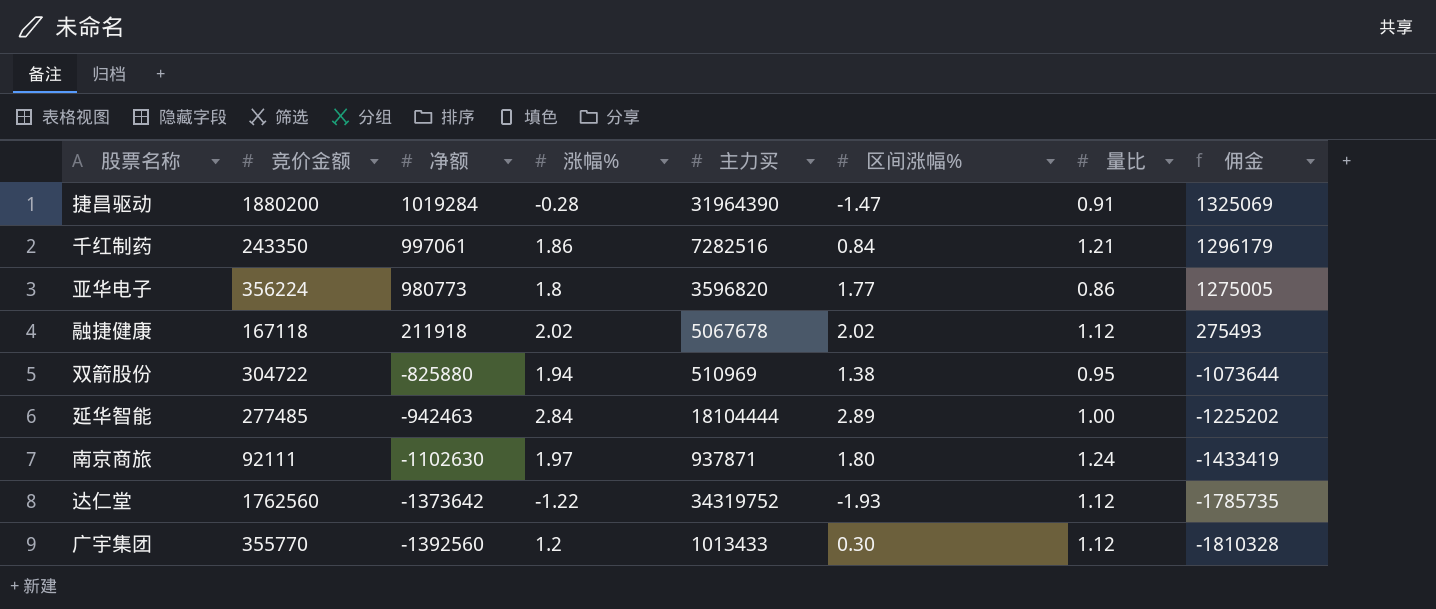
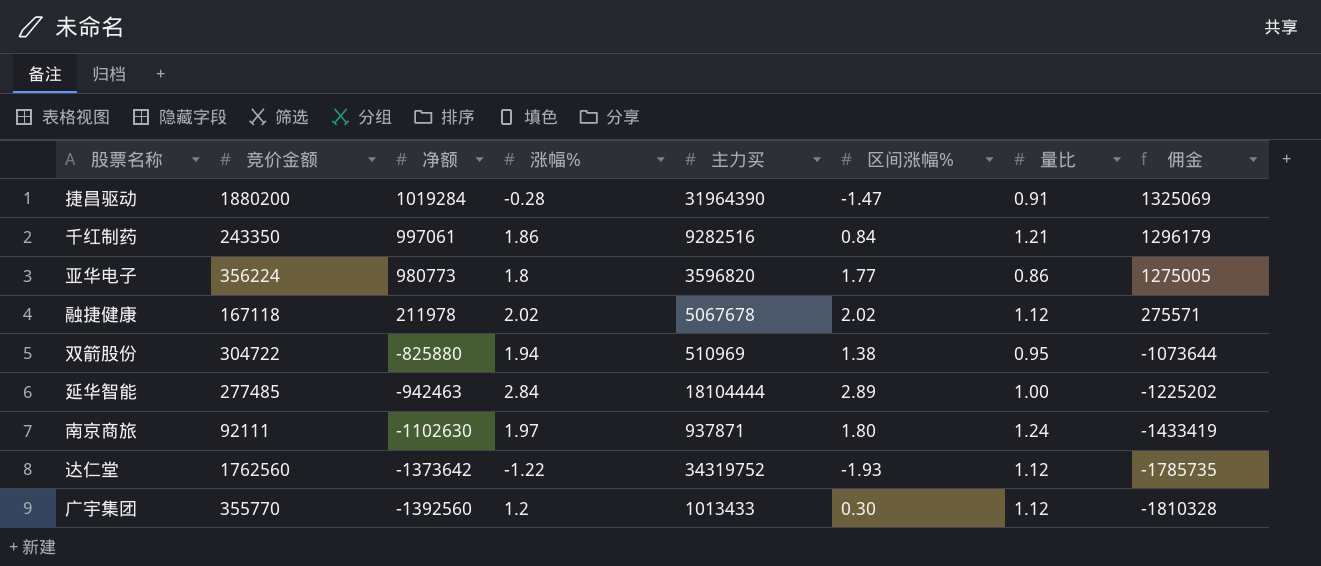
千红制药 | 主力买: 7282516 -> 9282516
融捷健康 | 净额: 211918 -> 211978
融捷健康 | 佣金: 275493 -> 275571

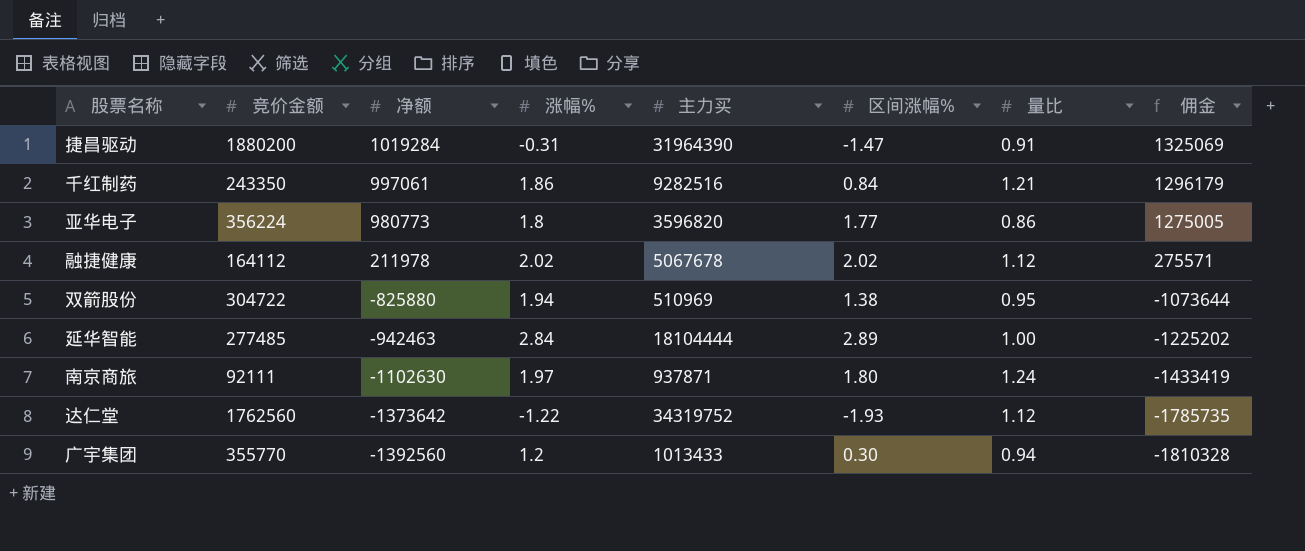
捷昌驱动 | 涨幅%: -0.28 -> -0.31
融捷健康 | 竞价金额: 167118 -> 164112
广宇集团 | 量比: 1.12 -> 0.94

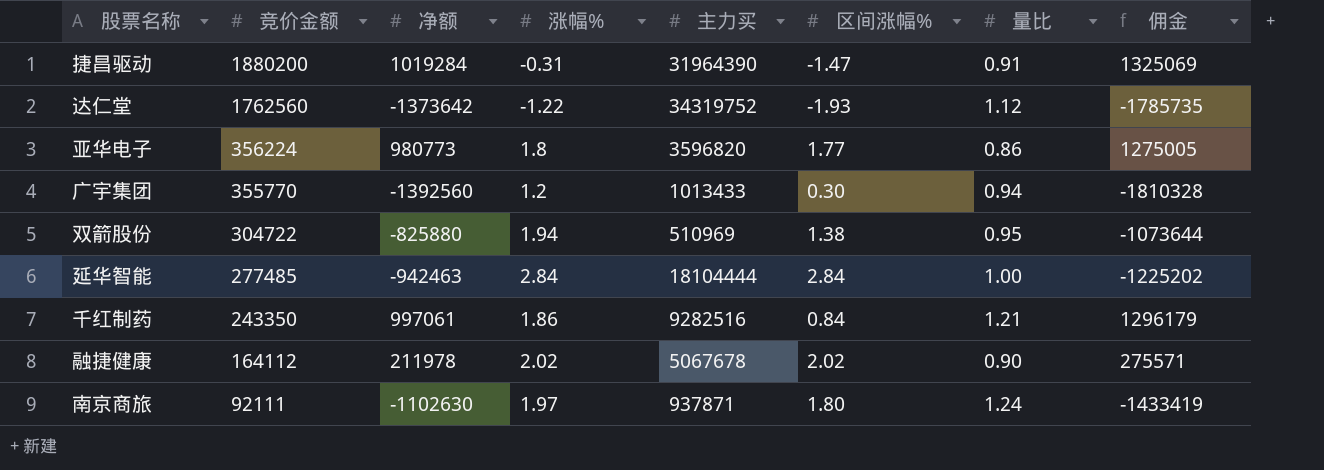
row order: 净额 descending -> 竞价金额 descending
延华智能 | 区间涨幅%: 2.89 -> 2.84
融捷健康 | 量比: 1.12 -> 0.90

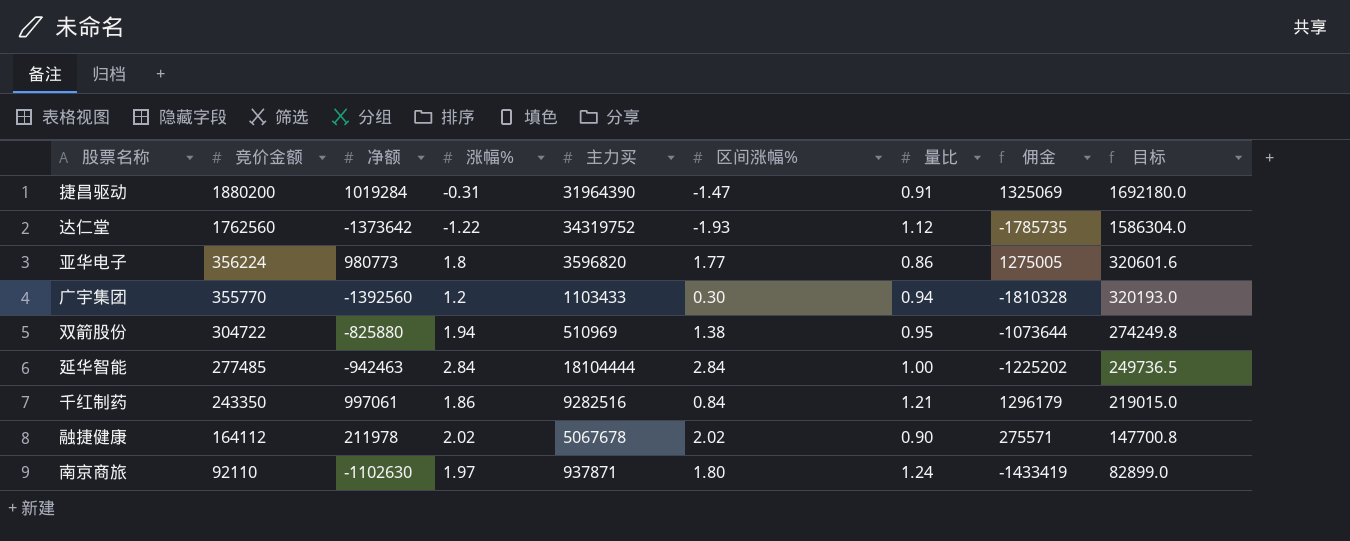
column 目标 | formula: none -> [竞价金额] * 0.9
广宇集团 | 主力买: 1013433 -> 1103433
南京商旅 | 竞价金额: 92111 -> 92110

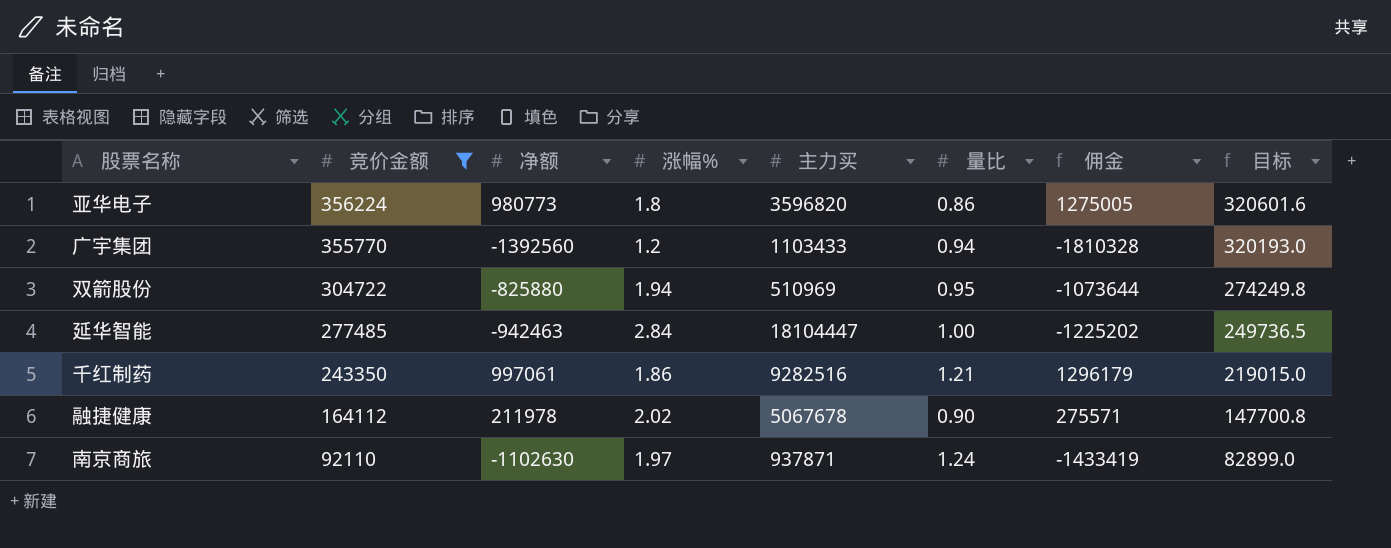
filter: none -> 竞价金额 <= 356224
column 区间涨幅% | position: 6 -> none
延华智能 | 主力买: 18104444 -> 18104447

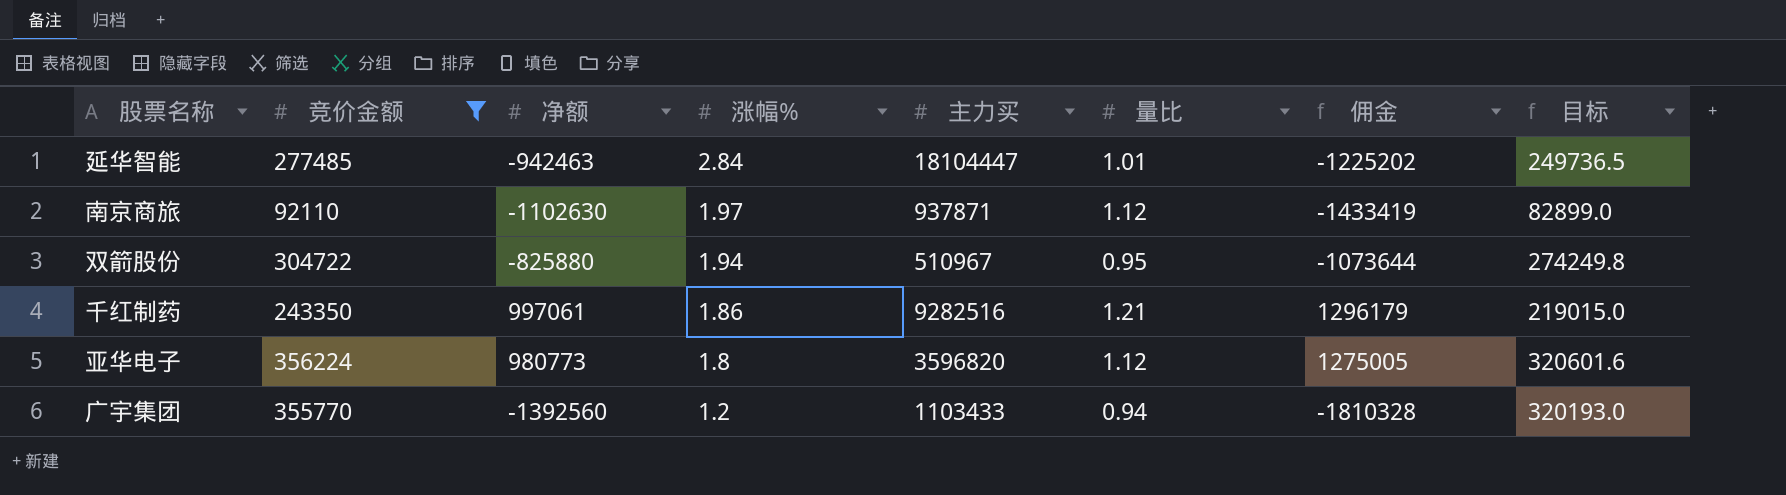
row order: 竞价金额 descending -> 涨幅% descending
row 融捷健康: 164112 | 211978 | 2.02 | 5067678 | 0.90 | 275571 | 147700.8 -> none
延华智能 | 量比: 1.00 -> 1.01
南京商旅 | 量比: 1.24 -> 1.12
双箭股份 | 主力买: 510969 -> 510967
亚华电子 | 量比: 0.86 -> 1.12

